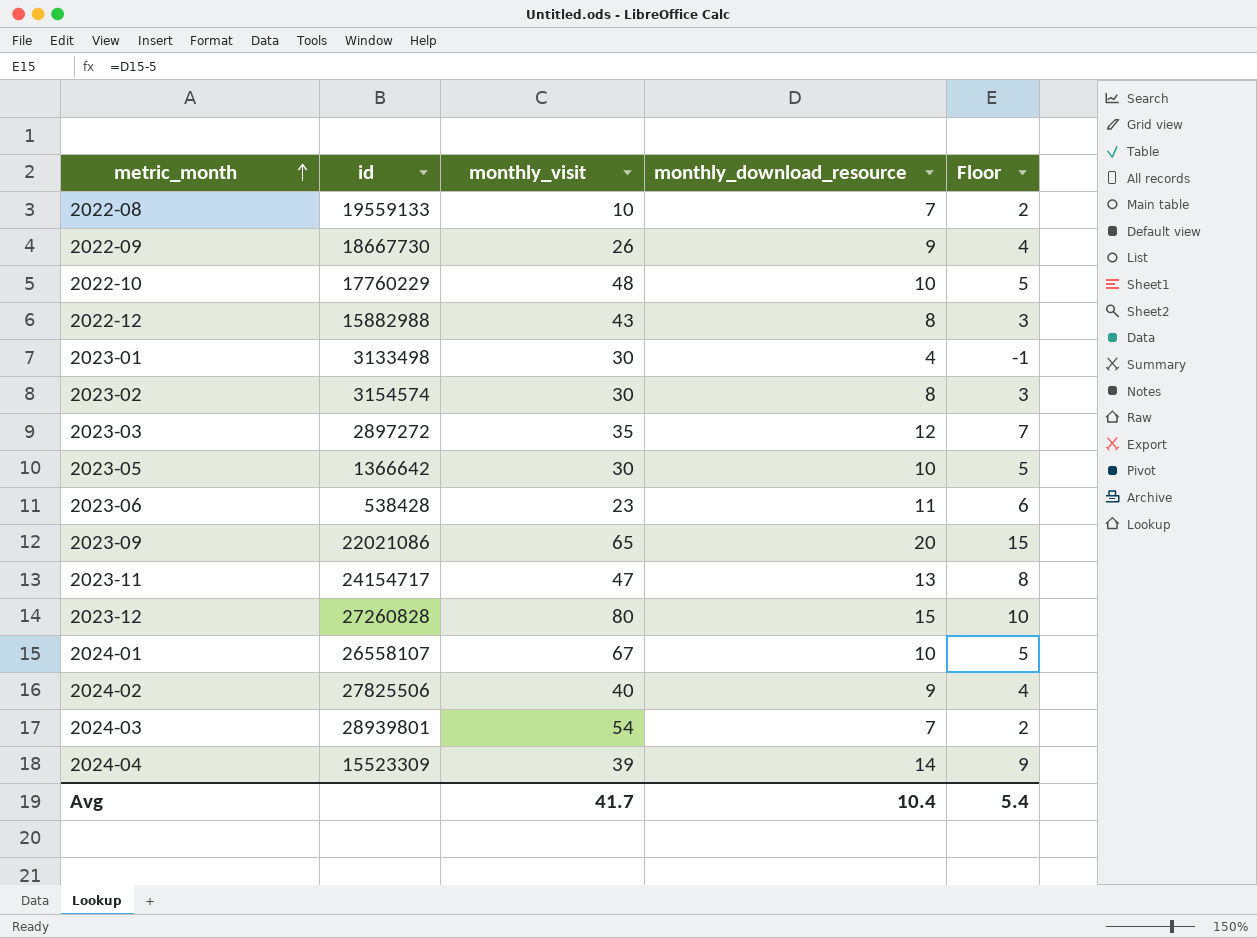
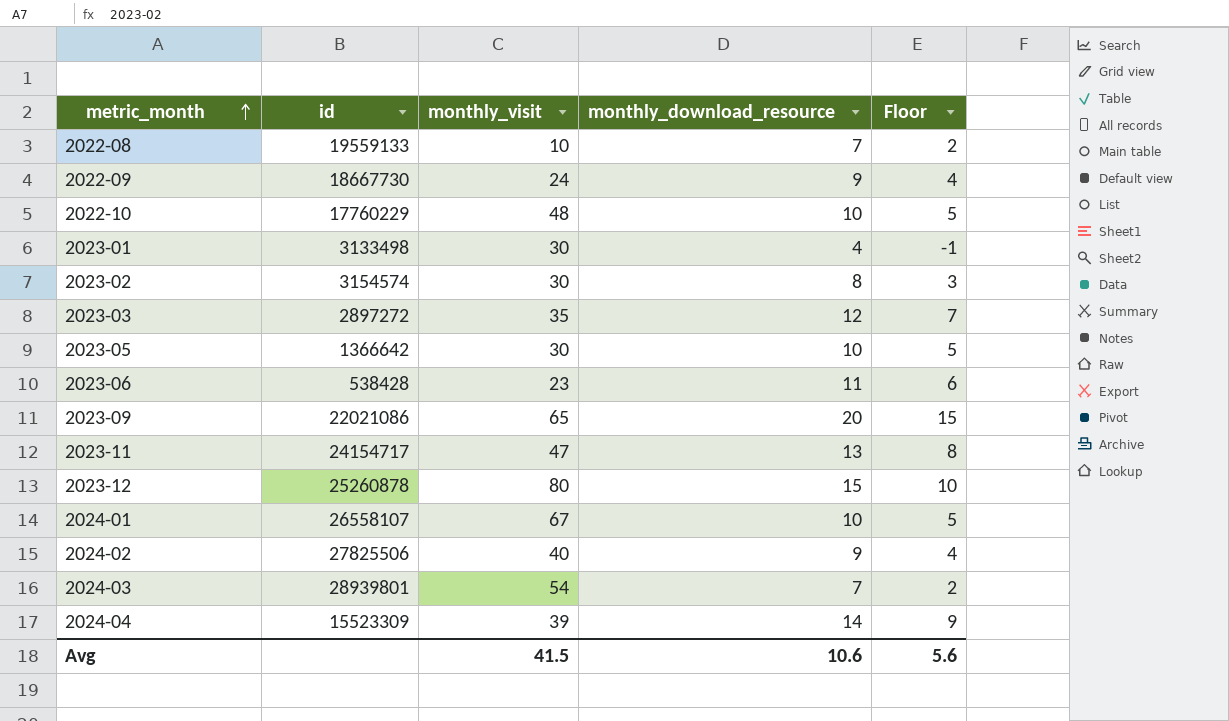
row 2022-12: 15882988 | 43 | 8 | 3 -> none
2022-09 | monthly_visit: 26 -> 24
2023-12 | id: 27260828 -> 25260878
Avg | monthly_visit: 41.7 -> 41.5
Avg | monthly_download_resource: 10.4 -> 10.6
Avg | Floor: 5.4 -> 5.6

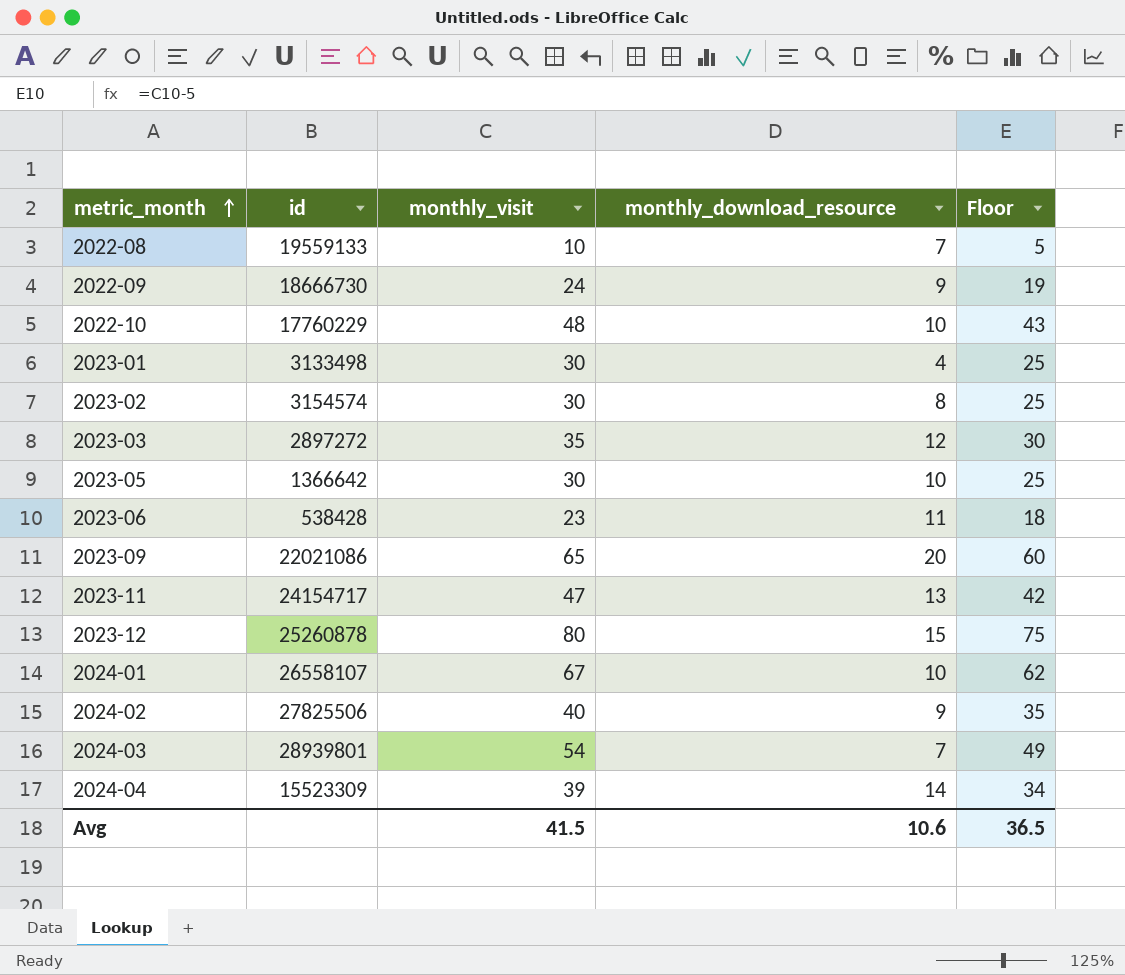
column Floor | formula: [monthly_download_resource] - 5 -> [monthly_visit] - 5
2022-09 | id: 18667730 -> 18666730
Avg | Floor: 5.6 -> 36.5

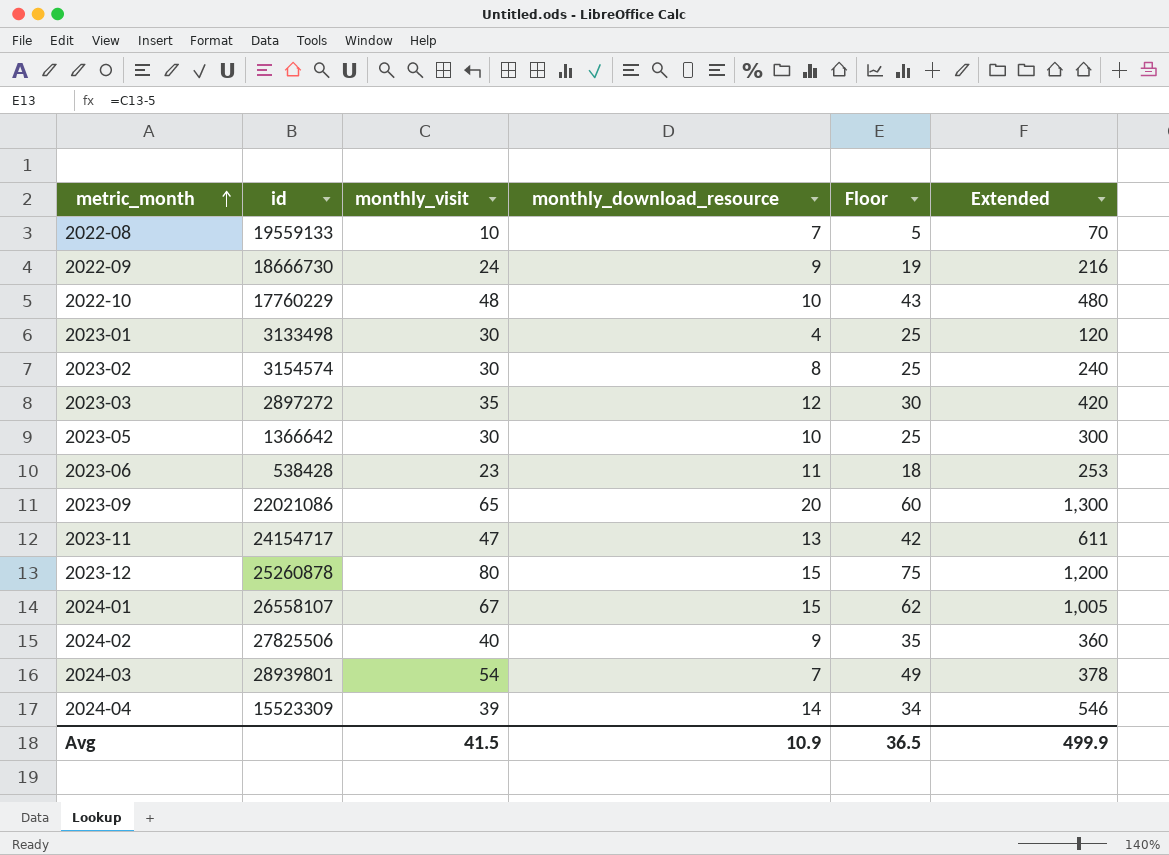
column Extended | formula: none -> [monthly_visit] * [monthly_download_resource]
2024-01 | monthly_download_resource: 10 -> 15
Avg | monthly_download_resource: 10.6 -> 10.9

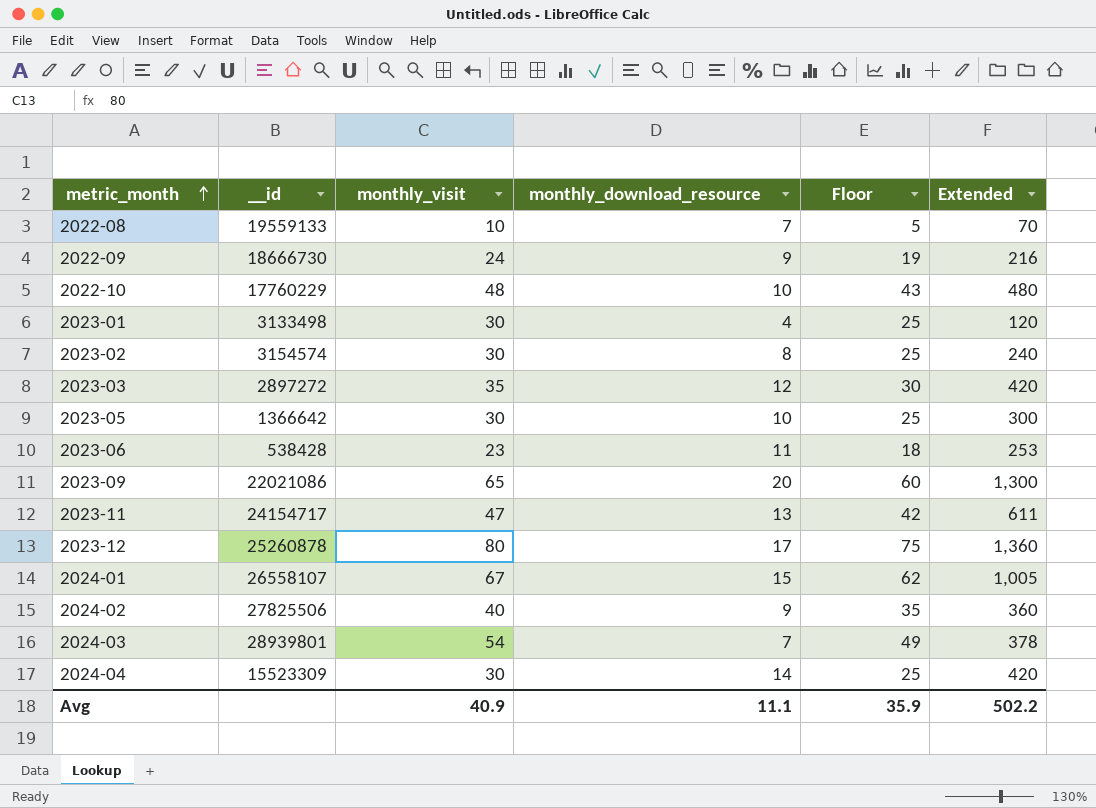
column name: id -> __id
2023-12 | monthly_download_resource: 15 -> 17
2023-12 | Extended: 1,200 -> 1,360
2024-04 | monthly_visit: 39 -> 30
2024-04 | Floor: 34 -> 25
2024-04 | Extended: 546 -> 420
Avg | monthly_visit: 41.5 -> 40.9
Avg | monthly_download_resource: 10.9 -> 11.1
Avg | Floor: 36.5 -> 35.9
Avg | Extended: 499.9 -> 502.2

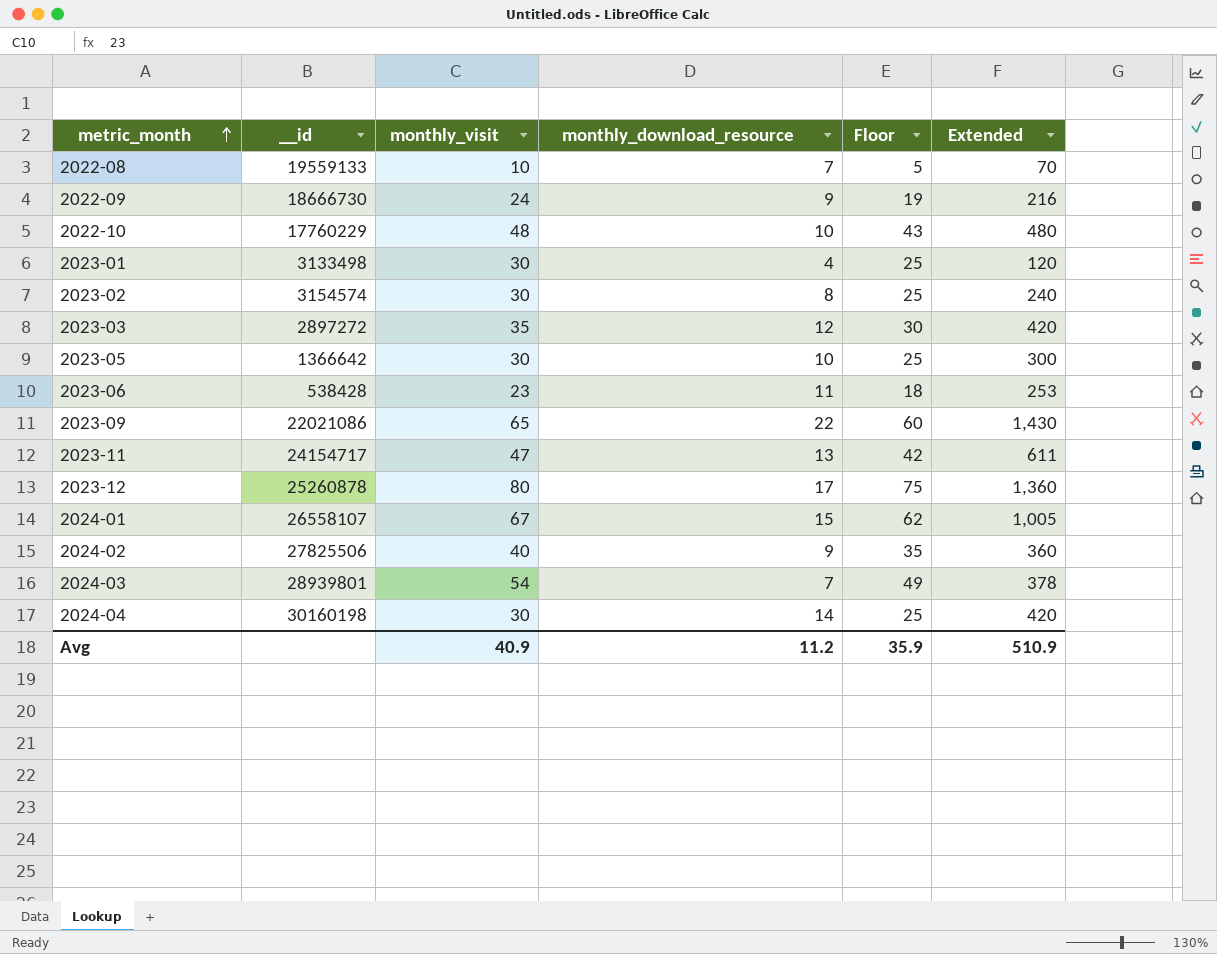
2023-09 | monthly_download_resource: 20 -> 22
2023-09 | Extended: 1,300 -> 1,430
2024-04 | __id: 15523309 -> 30160198
Avg | monthly_download_resource: 11.1 -> 11.2
Avg | Extended: 502.2 -> 510.9

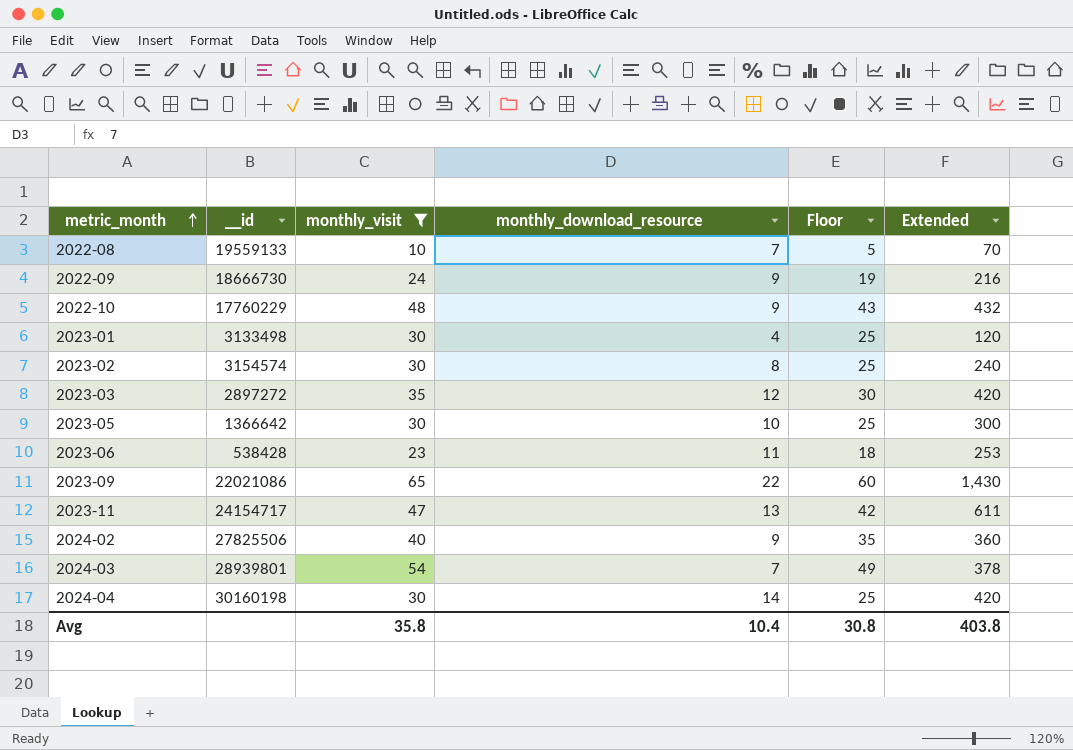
filter: none -> monthly_visit <= 65
2022-10 | monthly_download_resource: 10 -> 9
2022-10 | Extended: 480 -> 432
Avg | monthly_visit: 40.9 -> 35.8
Avg | monthly_download_resource: 11.2 -> 10.4
Avg | Floor: 35.9 -> 30.8
Avg | Extended: 510.9 -> 403.8

